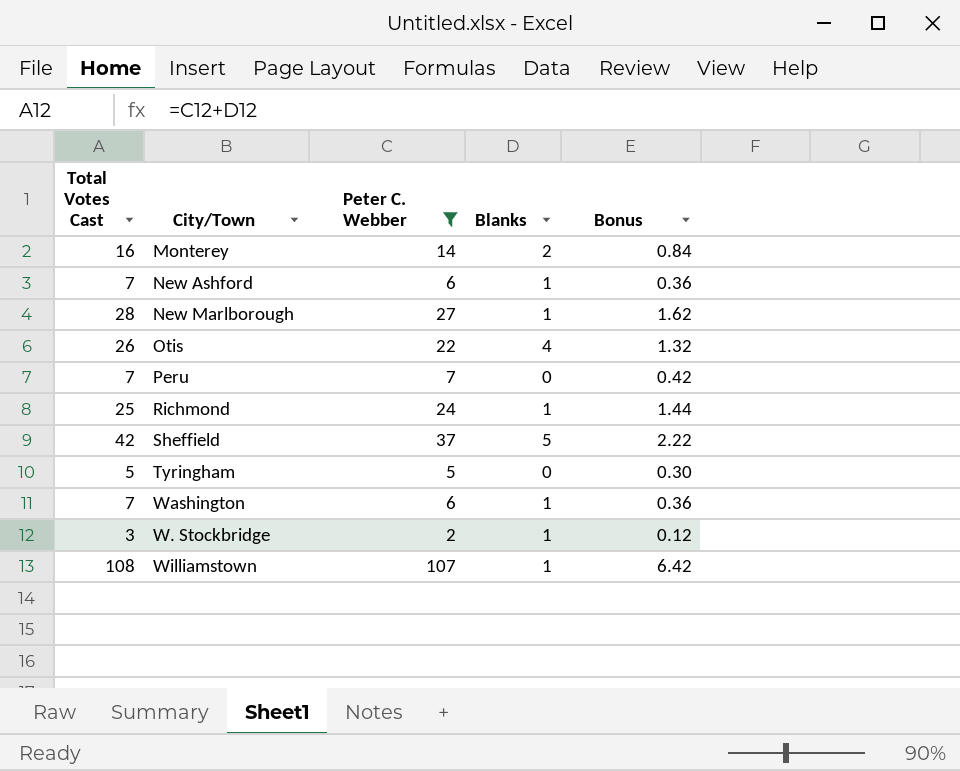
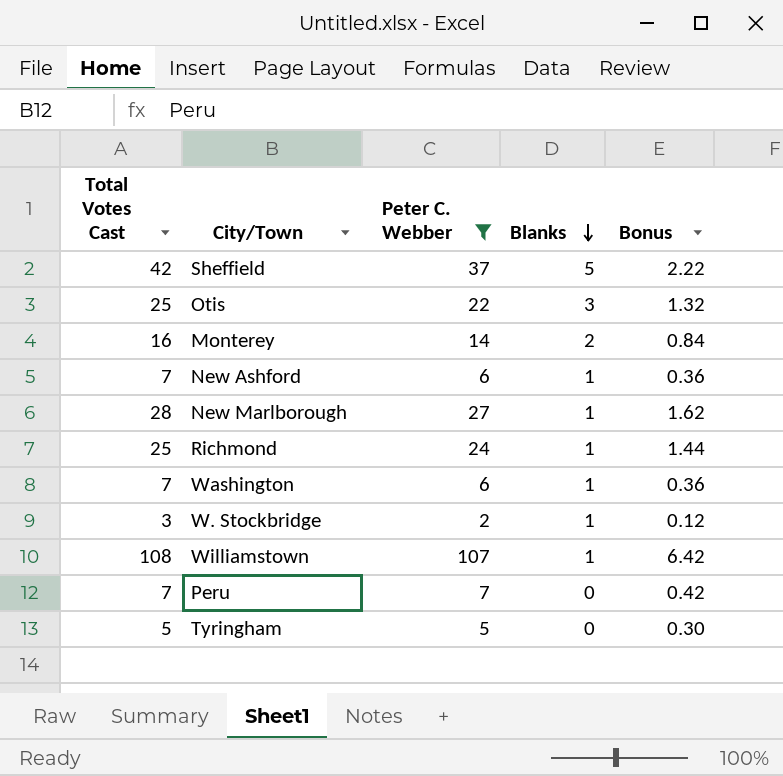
row order: none -> Blanks descending
Otis | Total Votes Cast: 26 -> 25
Otis | Blanks: 4 -> 3

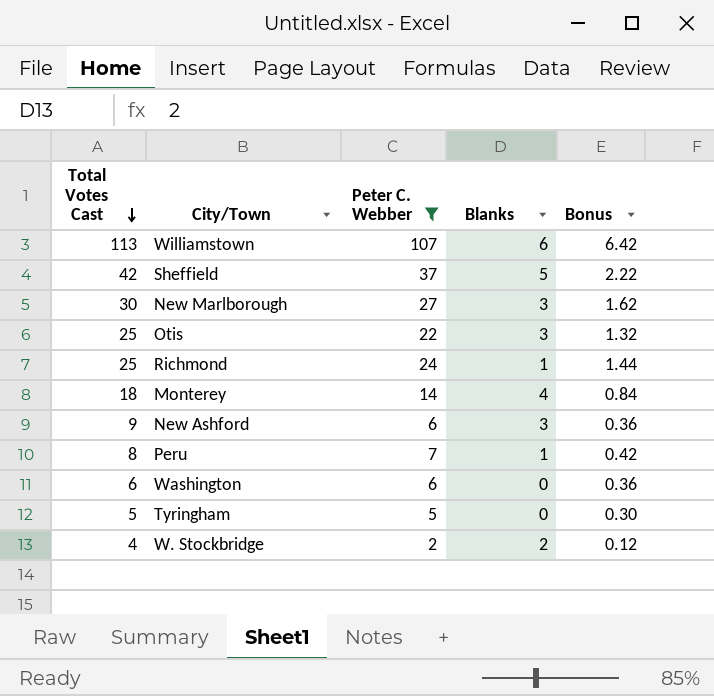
row order: Blanks descending -> Total Votes Cast descending
Williamstown | Total Votes Cast: 108 -> 113
Williamstown | Blanks: 1 -> 6
New Marlborough | Total Votes Cast: 28 -> 30
New Marlborough | Blanks: 1 -> 3
Monterey | Total Votes Cast: 16 -> 18
Monterey | Blanks: 2 -> 4
New Ashford | Total Votes Cast: 7 -> 9
New Ashford | Blanks: 1 -> 3
Peru | Total Votes Cast: 7 -> 8
Peru | Blanks: 0 -> 1
Washington | Total Votes Cast: 7 -> 6
Washington | Blanks: 1 -> 0
W. Stockbridge | Total Votes Cast: 3 -> 4
W. Stockbridge | Blanks: 1 -> 2

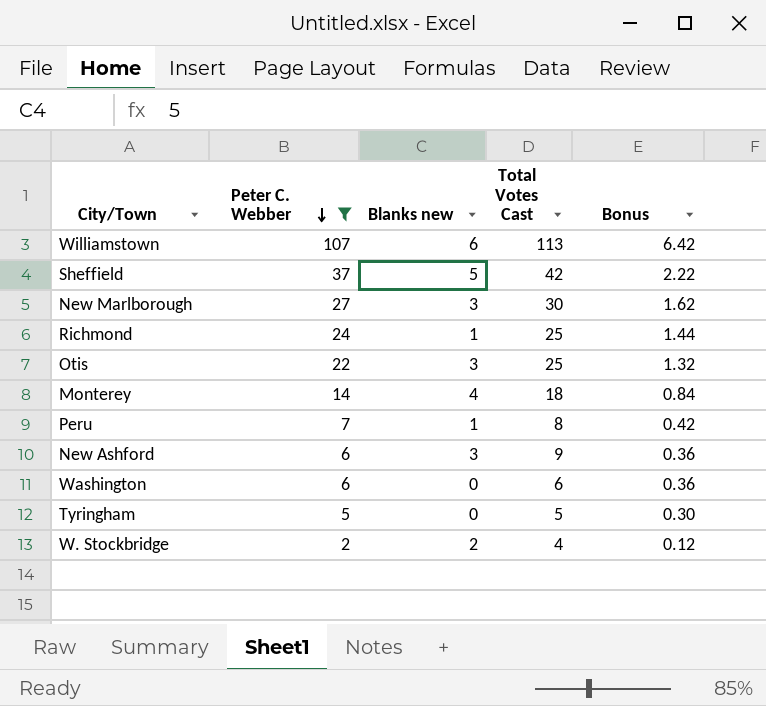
row order: Total Votes Cast descending -> Peter C. Webber descending
column name: Blanks -> Blanks new
column Total Votes Cast | position: 1 -> 4

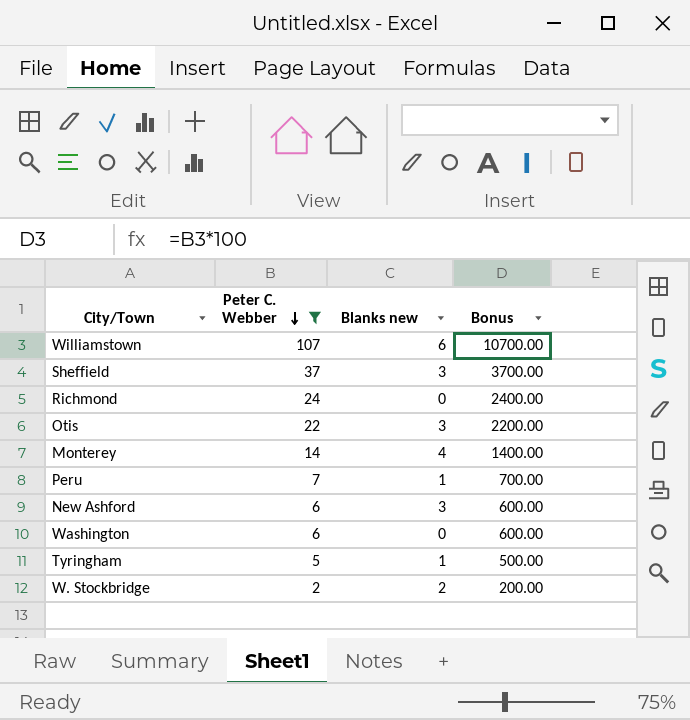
column Total Votes Cast | formula: [Peter C. Webber] + [Blanks new] -> none
column Bonus | formula: [Peter C. Webber] * 0.06 -> [Peter C. Webber] * 100
row New Marlborough: 27 | 3 | 30 | 1.62 -> none
Sheffield | Blanks new: 5 -> 3
Richmond | Blanks new: 1 -> 0
Tyringham | Blanks new: 0 -> 1

